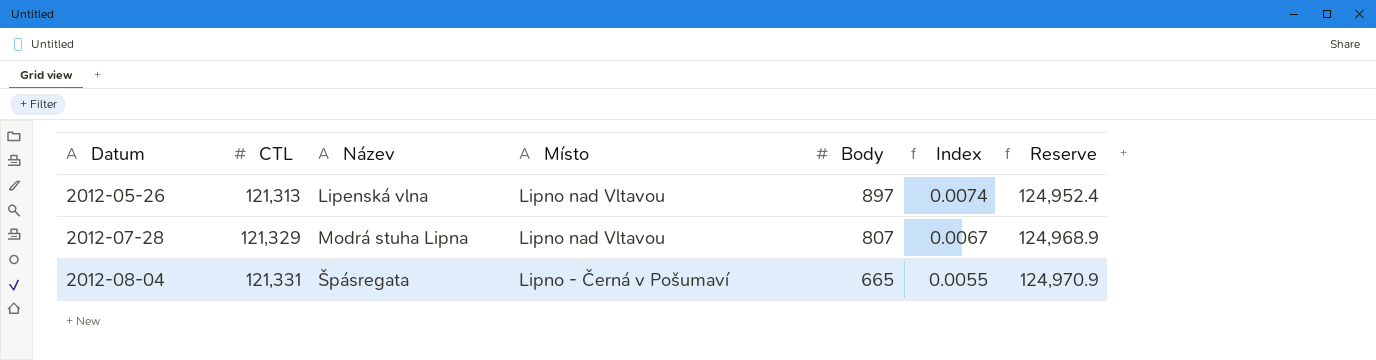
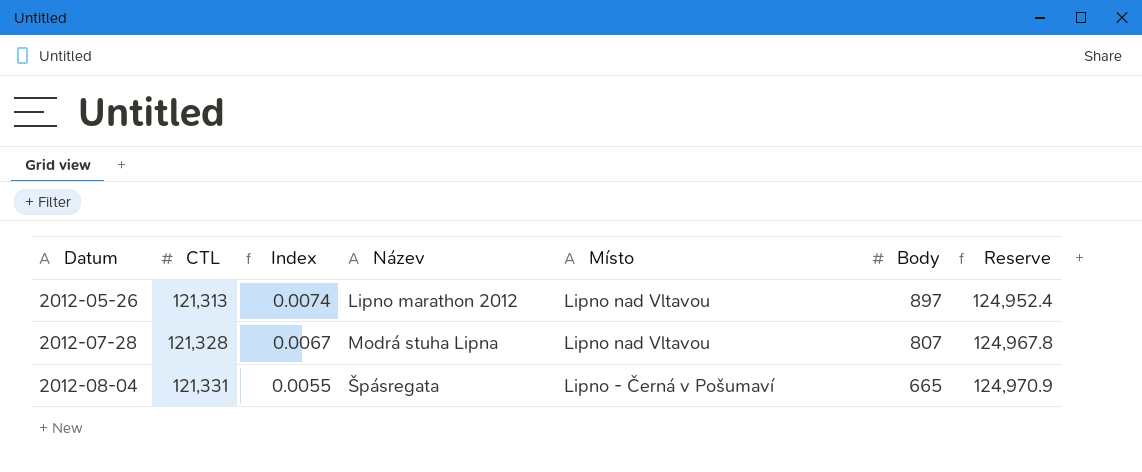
column Index | position: 6 -> 3
2012-05-26 | Název: Lipenská vlna -> Lipno marathon 2012
2012-07-28 | CTL: 121,329 -> 121,328
2012-07-28 | Reserve: 124,968.9 -> 124,967.8

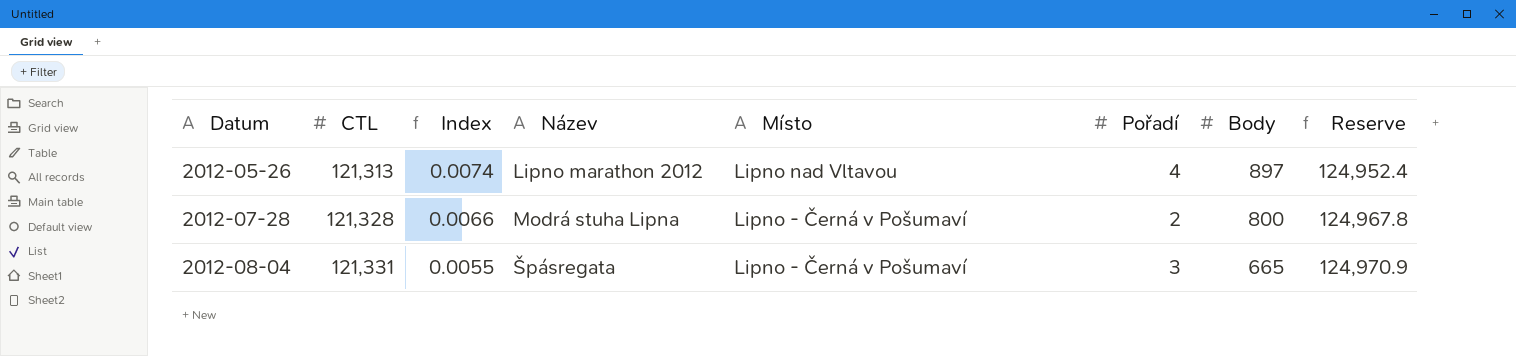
column Pořadí | position: none -> 6
2012-07-28 | Index: 0.0067 -> 0.0066
2012-07-28 | Místo: Lipno nad Vltavou -> Lipno - Černá v Pošumaví
2012-07-28 | Body: 807 -> 800

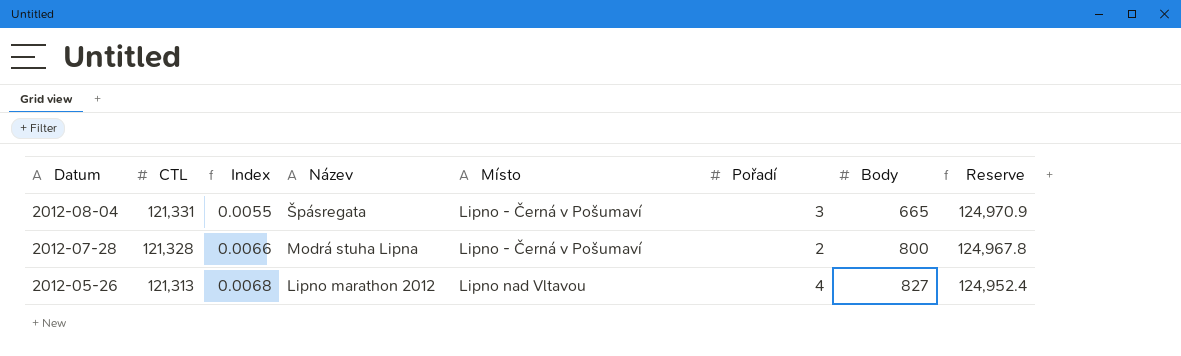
row order: Datum ascending -> Datum descending
2012-05-26 | Index: 0.0074 -> 0.0068
2012-05-26 | Body: 897 -> 827

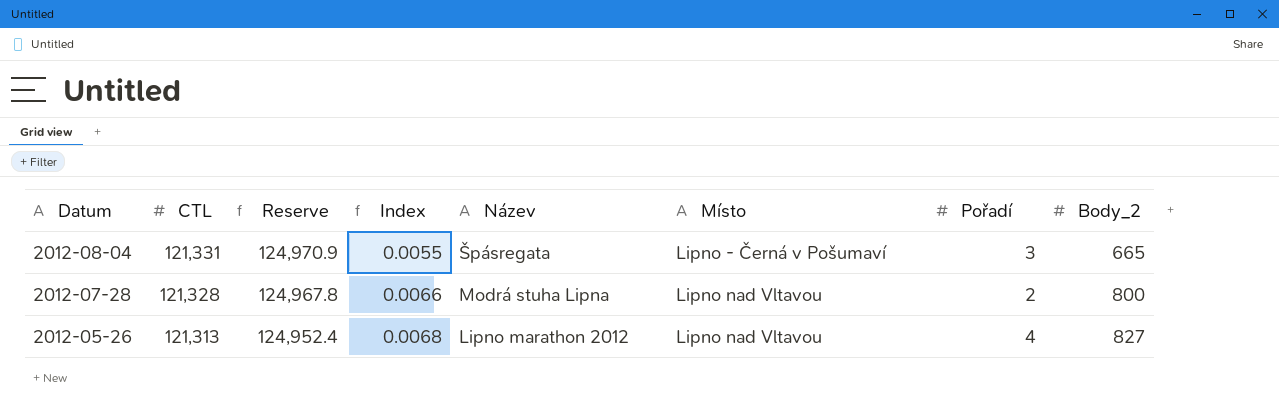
column Reserve | position: 8 -> 3
column name: Body -> Body_2
2012-07-28 | Místo: Lipno - Černá v Pošumaví -> Lipno nad Vltavou

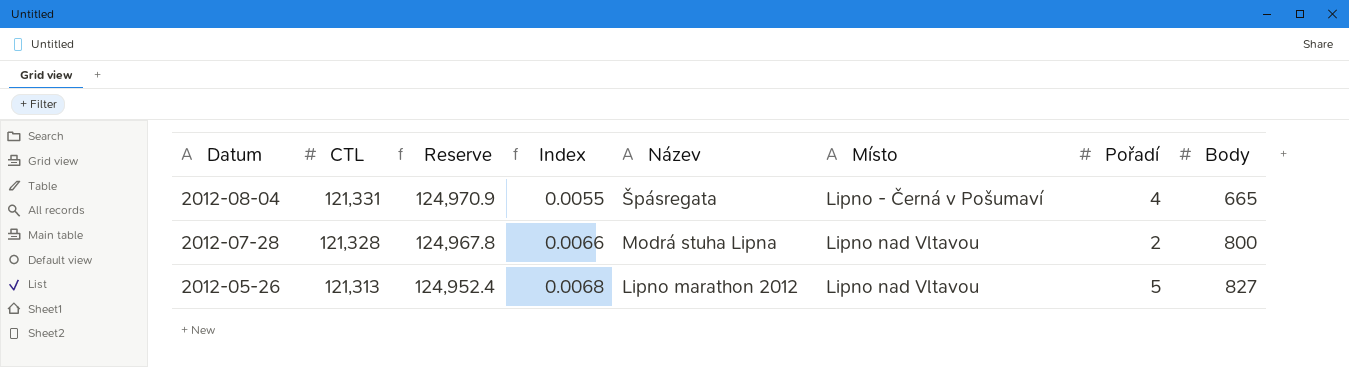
column name: Body_2 -> Body
2012-08-04 | Pořadí: 3 -> 4
2012-05-26 | Pořadí: 4 -> 5

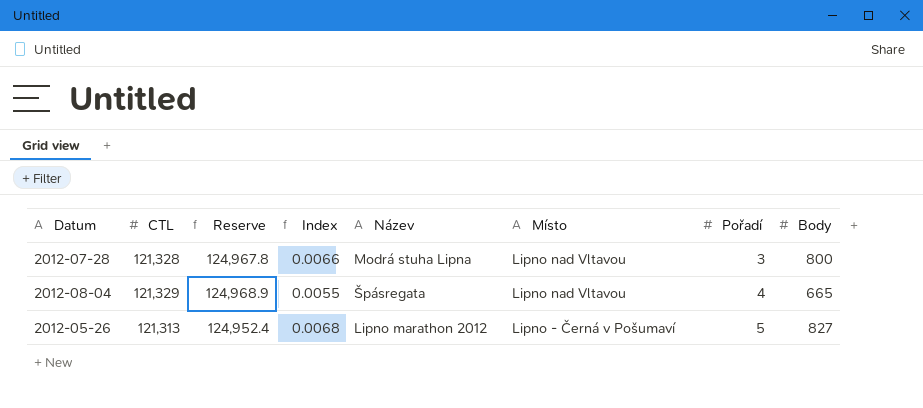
row order: Datum descending -> Místo descending
2012-07-28 | Pořadí: 2 -> 3
2012-08-04 | CTL: 121,331 -> 121,329
2012-08-04 | Reserve: 124,970.9 -> 124,968.9
2012-08-04 | Místo: Lipno - Černá v Pošumaví -> Lipno nad Vltavou
2012-05-26 | Místo: Lipno nad Vltavou -> Lipno - Černá v Pošumaví

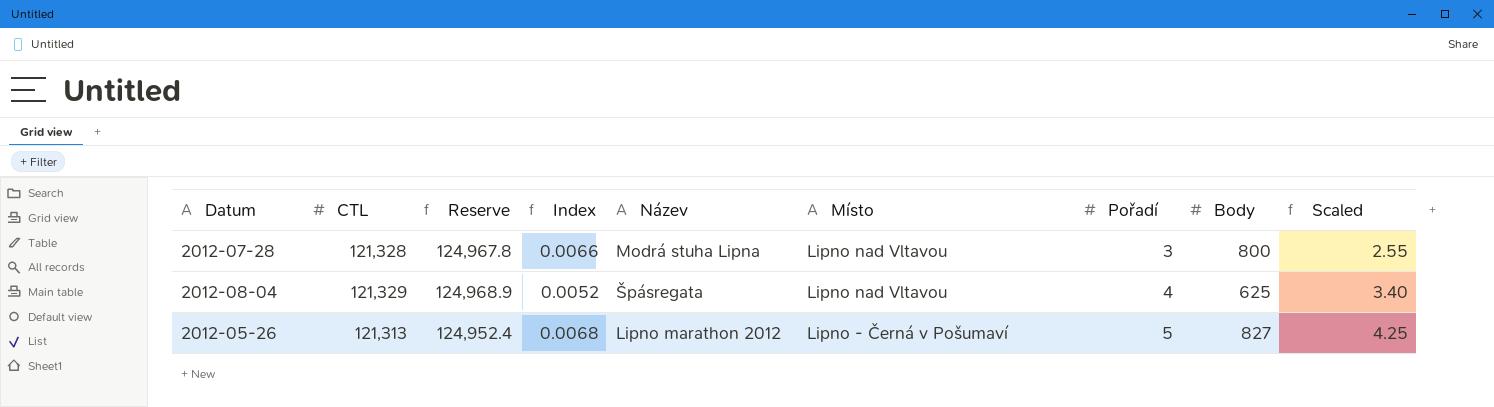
column Scaled | formula: none -> [Pořadí] * 0.85
2012-08-04 | Index: 0.0055 -> 0.0052
2012-08-04 | Body: 665 -> 625

